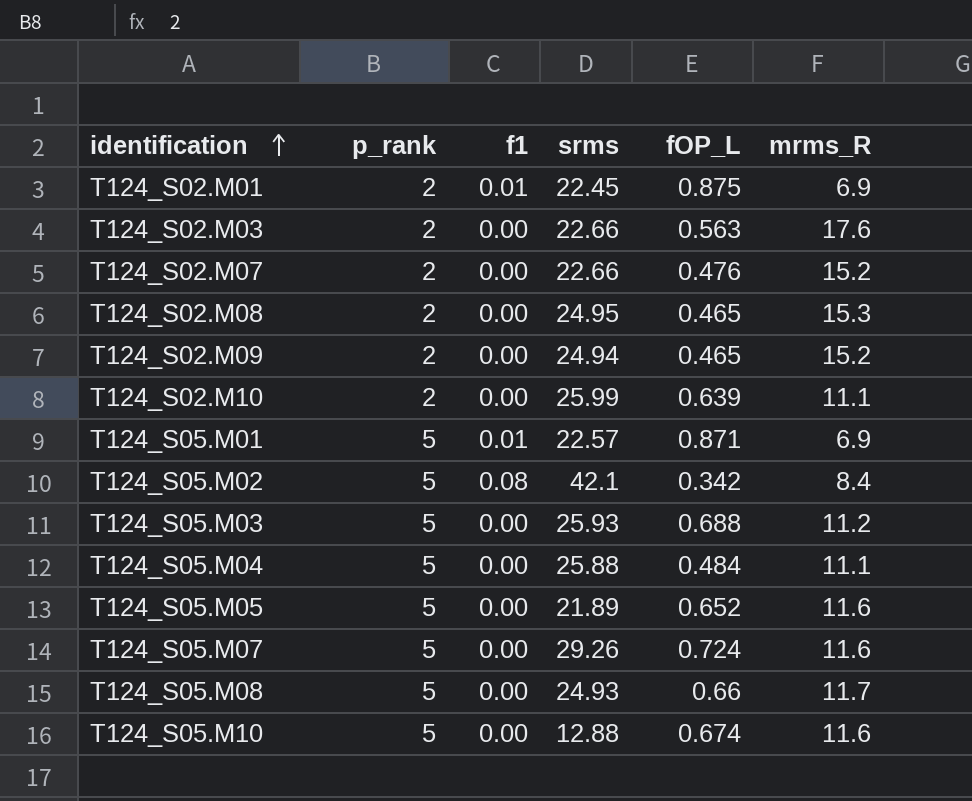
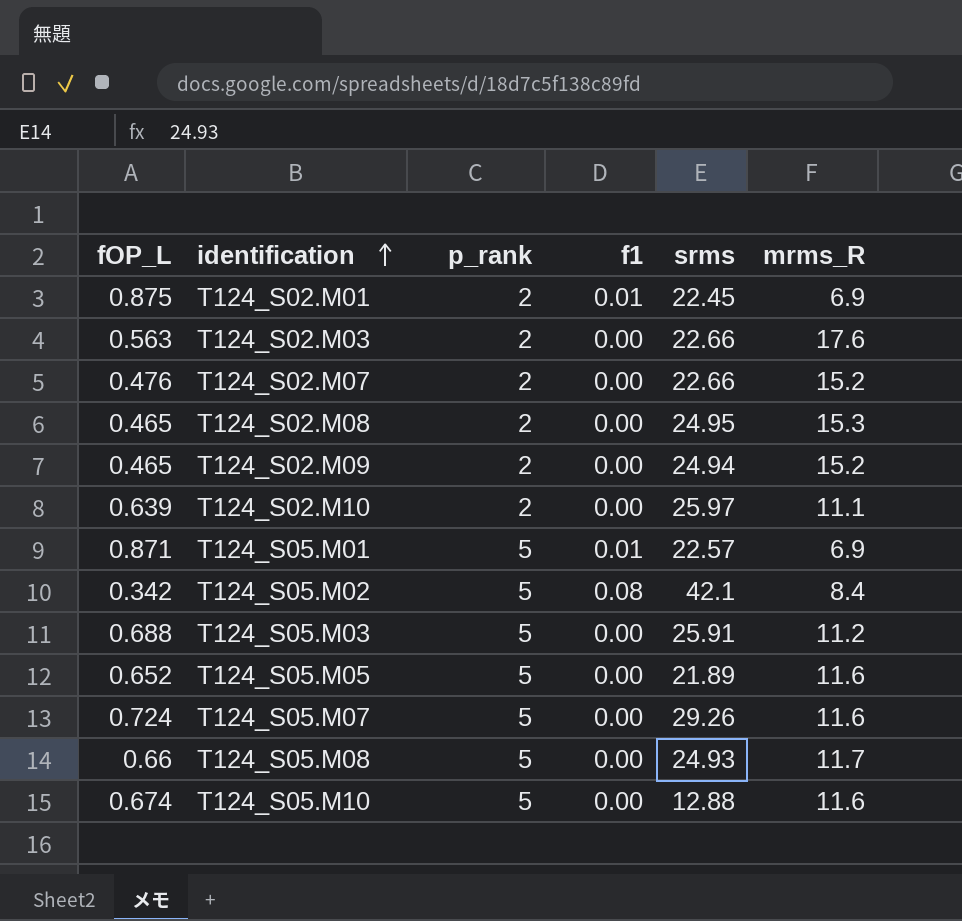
column fOP_L | position: 5 -> 1
row T124_S05.M04: 5 | 0.00 | 25.88 | 0.484 | 11.1 -> none
T124_S02.M10 | srms: 25.99 -> 25.97
T124_S05.M03 | srms: 25.93 -> 25.91

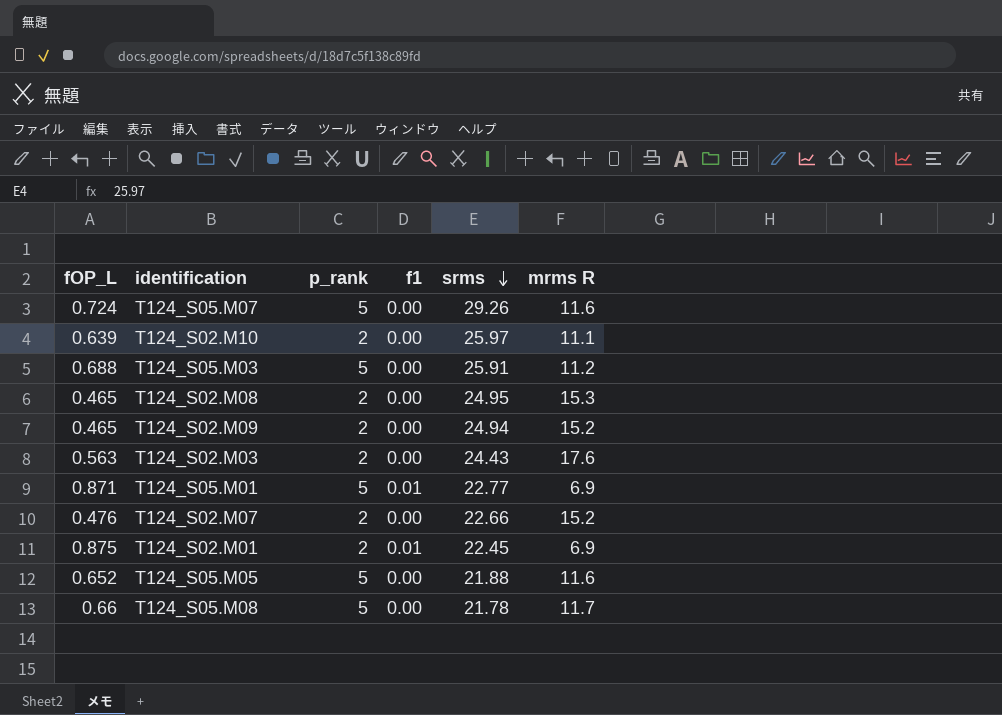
row order: identification ascending -> srms descending
column name: mrms_R -> mrms R
row T124_S05.M02: 0.342 | 5 | 0.08 | 42.1 | 8.4 -> none
row T124_S05.M10: 0.674 | 5 | 0.00 | 12.88 | 11.6 -> none
T124_S02.M03 | srms: 22.66 -> 24.43
T124_S05.M01 | srms: 22.57 -> 22.77
T124_S05.M05 | srms: 21.89 -> 21.88
T124_S05.M08 | srms: 24.93 -> 21.78

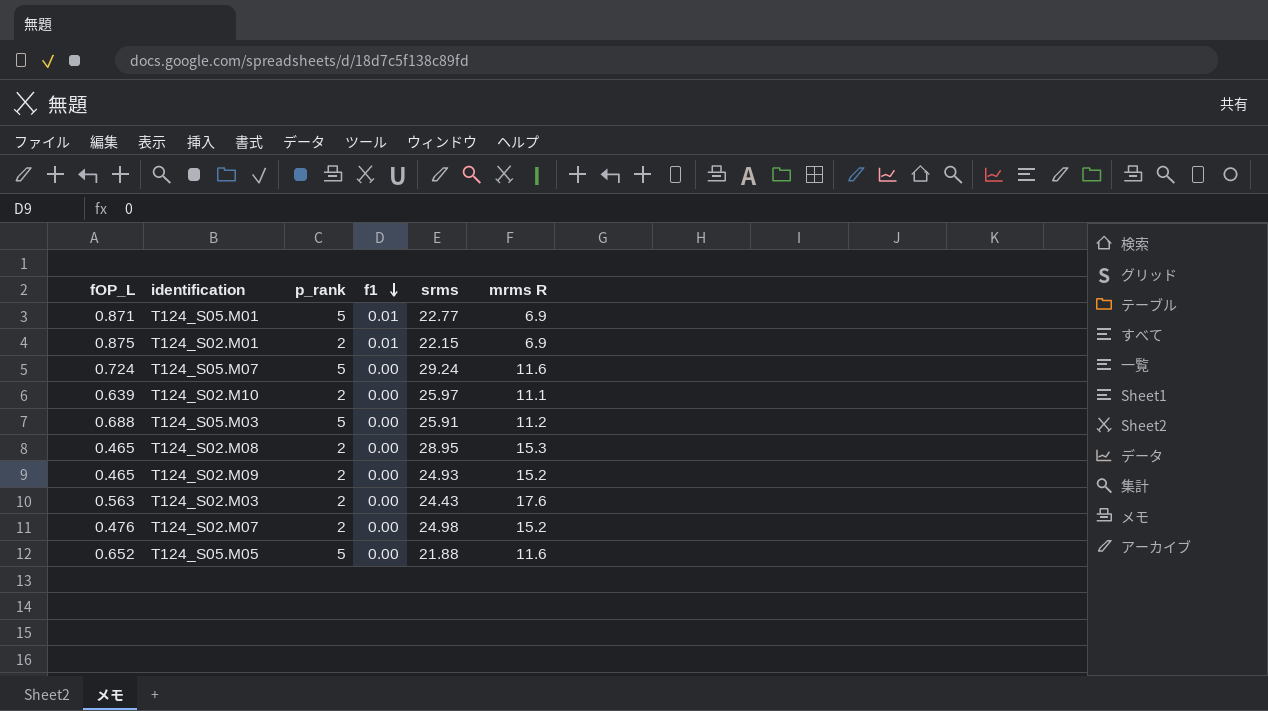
row order: srms descending -> f1 descending
row T124_S05.M08: 0.66 | 5 | 0.00 | 21.78 | 11.7 -> none
T124_S02.M01 | srms: 22.45 -> 22.15
T124_S05.M07 | srms: 29.26 -> 29.24
T124_S02.M08 | srms: 24.95 -> 28.95
T124_S02.M09 | srms: 24.94 -> 24.93
T124_S02.M07 | srms: 22.66 -> 24.98

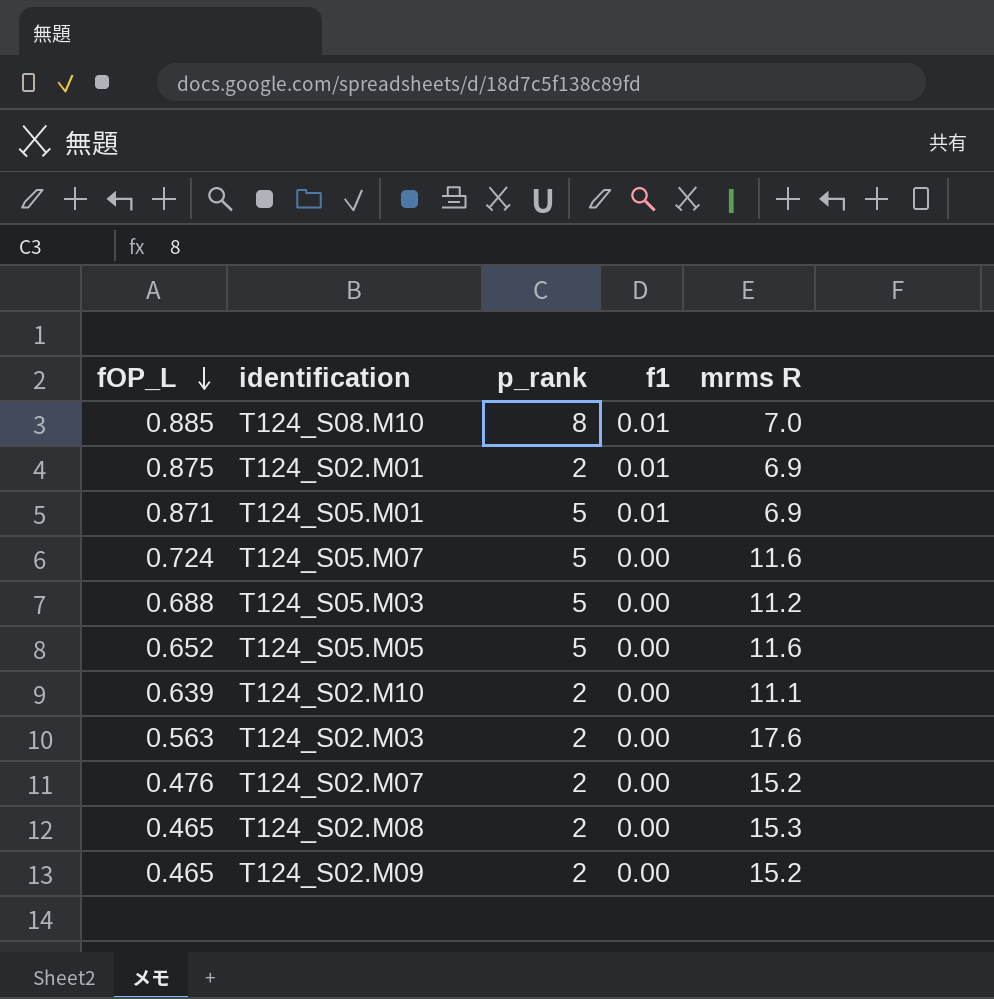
row order: f1 descending -> fOP_L descending
column srms | position: 5 -> none
row T124_S08.M10: none -> 0.885 | 8 | 0.01 | 7.0

